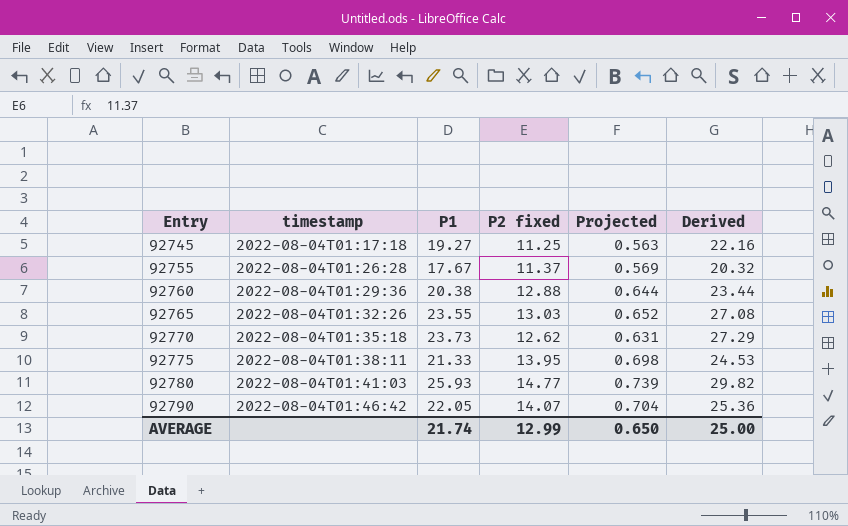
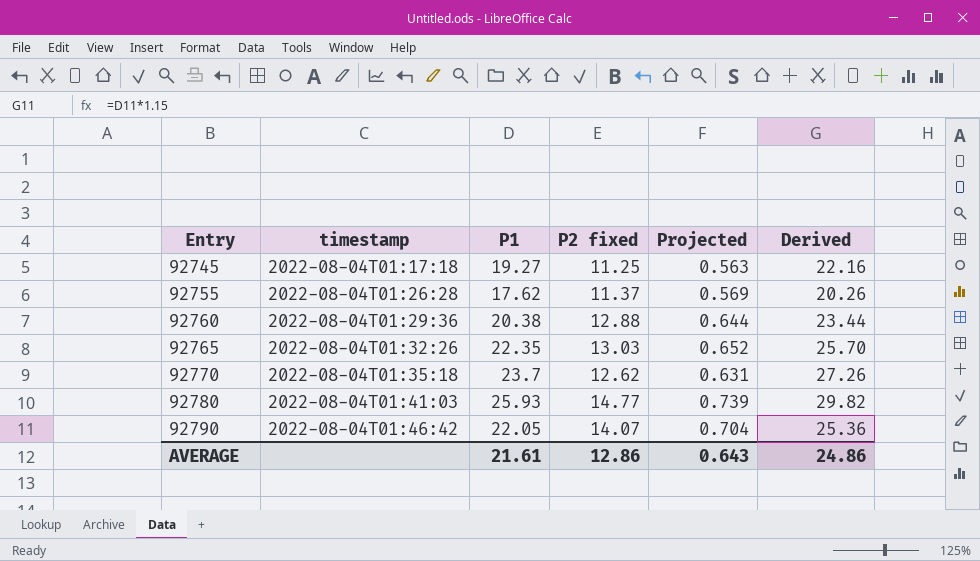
row 92775: 2022-08-04T01:38:11 | 21.33 | 13.95 | 0.698 | 24.53 -> none
92755 | P1: 17.67 -> 17.62
92755 | Derived: 20.32 -> 20.26
92765 | P1: 23.55 -> 22.35
92765 | Derived: 27.08 -> 25.70
92770 | P1: 23.73 -> 23.7
92770 | Derived: 27.29 -> 27.26
AVERAGE | P1: 21.74 -> 21.61
AVERAGE | P2 fixed: 12.99 -> 12.86
AVERAGE | Projected: 0.650 -> 0.643
AVERAGE | Derived: 25.00 -> 24.86

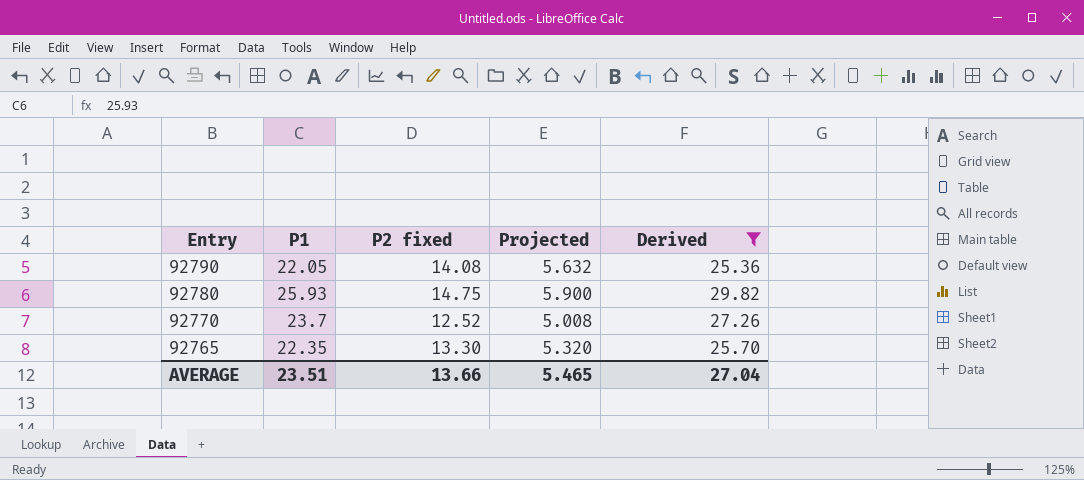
filter: none -> Derived >= 25.36
row order: Entry ascending -> Entry descending
column timestamp | position: 2 -> none
column Projected | formula: [P2 fixed] * 0.05 -> [P2 fixed] * 0.4
92790 | P2 fixed: 14.07 -> 14.08
92780 | P2 fixed: 14.77 -> 14.75
92770 | P2 fixed: 12.62 -> 12.52
92765 | P2 fixed: 13.03 -> 13.30
AVERAGE | P1: 21.61 -> 23.51
AVERAGE | P2 fixed: 12.86 -> 13.66
AVERAGE | Projected: 0.643 -> 5.465
AVERAGE | Derived: 24.86 -> 27.04

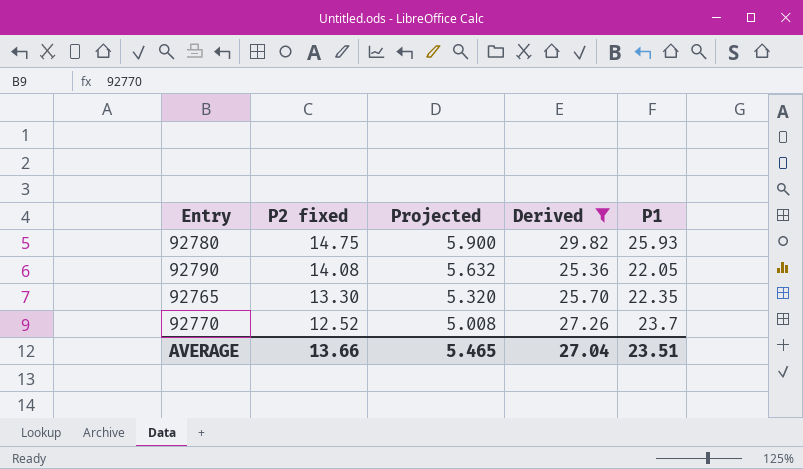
row order: Entry descending -> P2 fixed descending
column P1 | position: 2 -> 5

